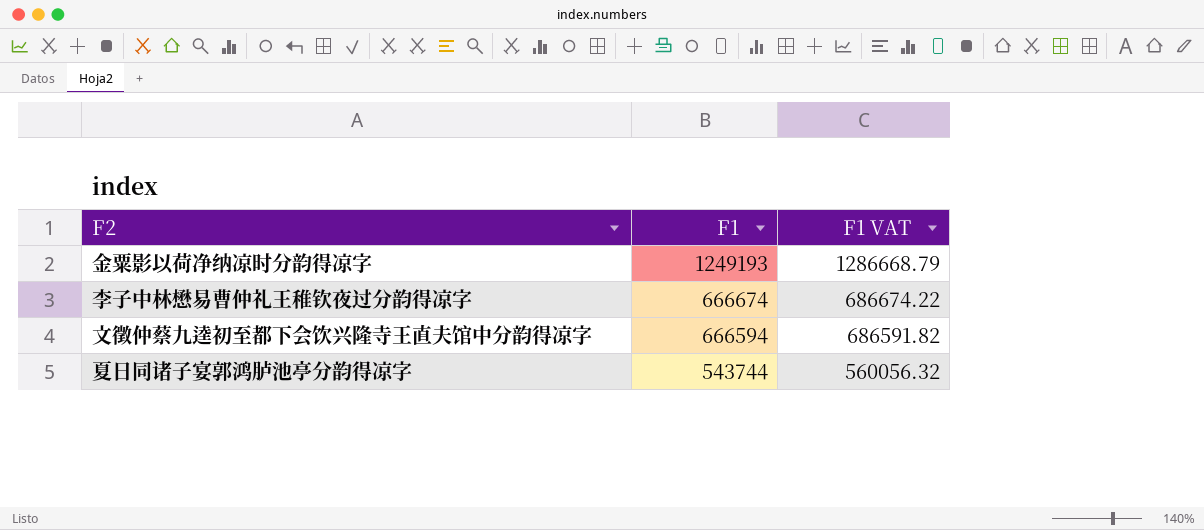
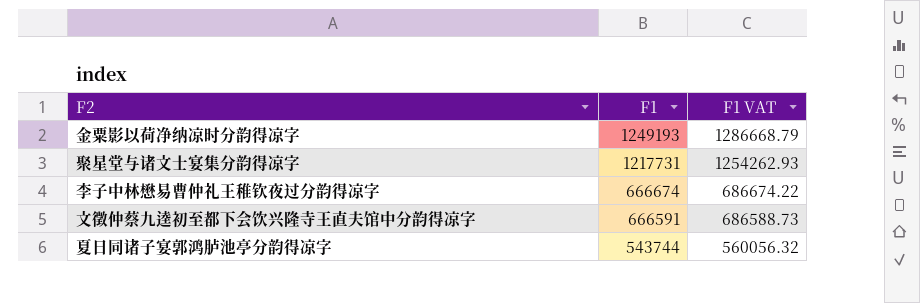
row 聚星堂与诸文士宴集分韵得凉字: none -> 1217731 | 1254262.93
文徵仲蔡九逵初至都下会饮兴隆寺王直夫馆中分韵得凉字 | F1: 666594 -> 666591
文徵仲蔡九逵初至都下会饮兴隆寺王直夫馆中分韵得凉字 | F1 VAT: 686591.82 -> 686588.73

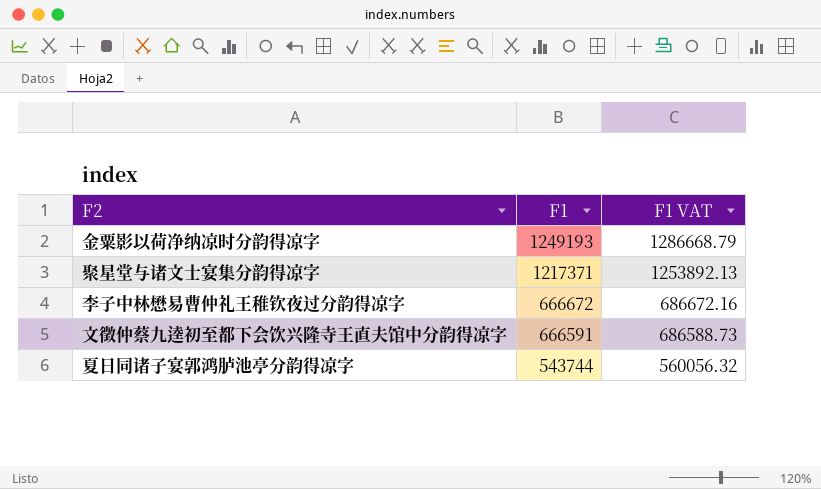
聚星堂与诸文士宴集分韵得凉字 | F1: 1217731 -> 1217371
聚星堂与诸文士宴集分韵得凉字 | F1 VAT: 1254262.93 -> 1253892.13
李子中林懋易曹仲礼王稚钦夜过分韵得凉字 | F1: 666674 -> 666672
李子中林懋易曹仲礼王稚钦夜过分韵得凉字 | F1 VAT: 686674.22 -> 686672.16

